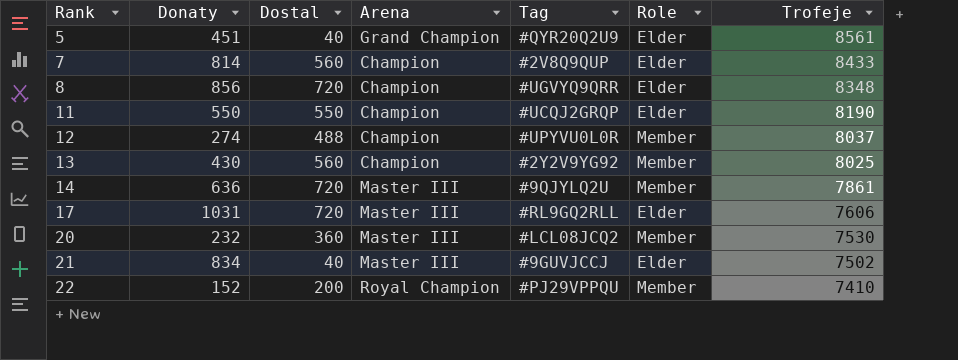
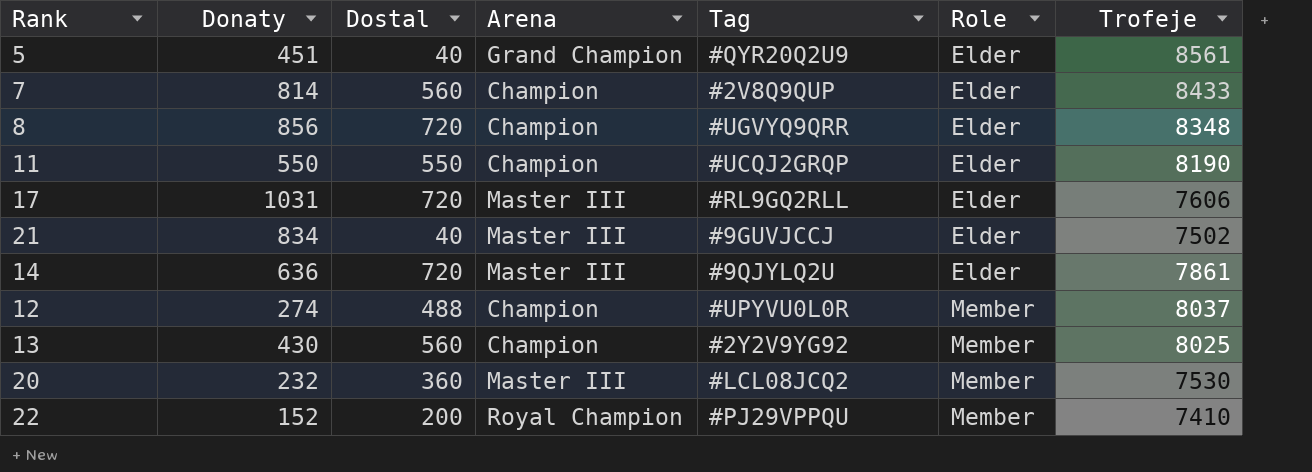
row order: Rank ascending -> Role ascending
14 | Role: Member -> Elder

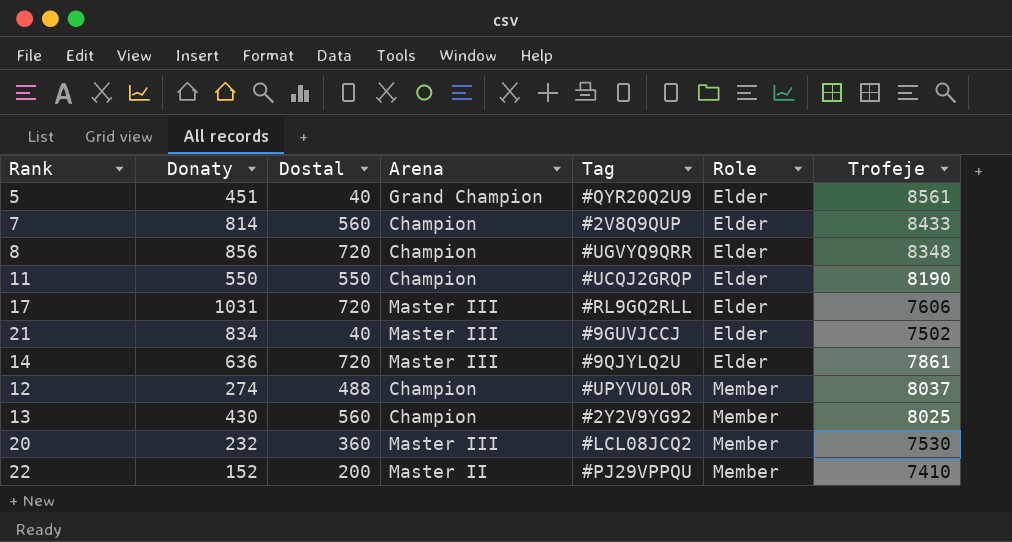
22 | Arena: Royal Champion -> Master II

